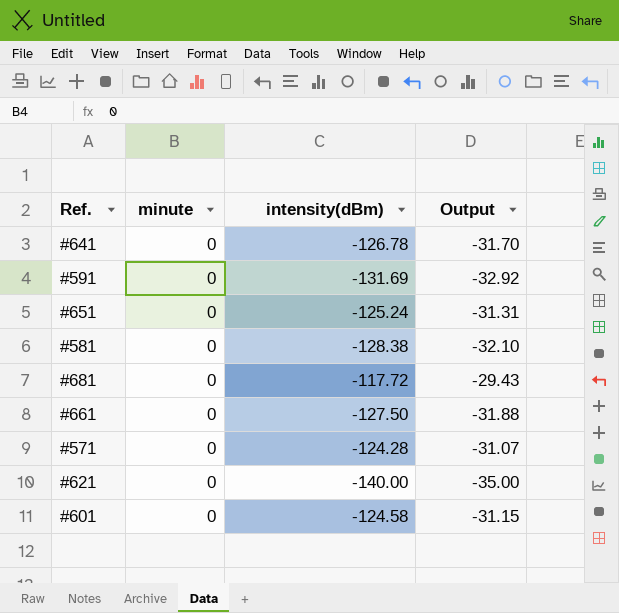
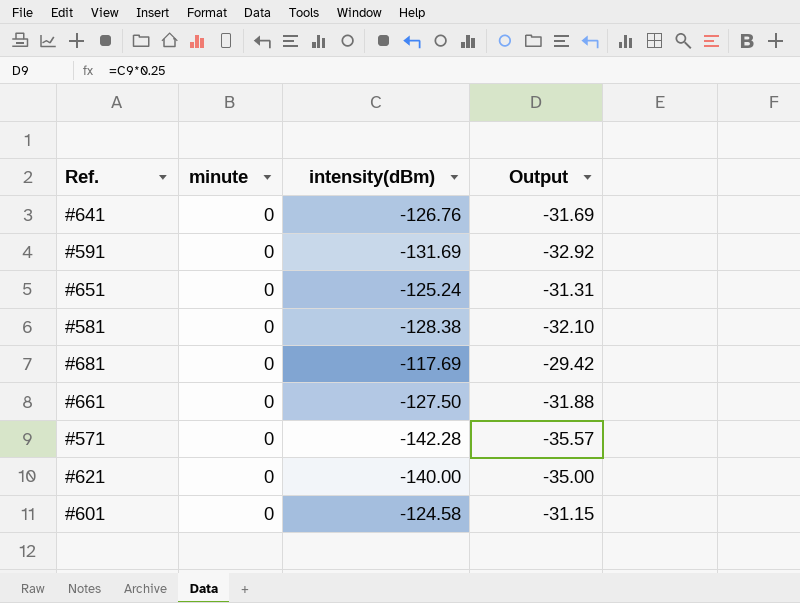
#641 | intensity(dBm): -126.78 -> -126.76
#641 | Output: -31.70 -> -31.69
#681 | intensity(dBm): -117.72 -> -117.69
#681 | Output: -29.43 -> -29.42
#571 | intensity(dBm): -124.28 -> -142.28
#571 | Output: -31.07 -> -35.57

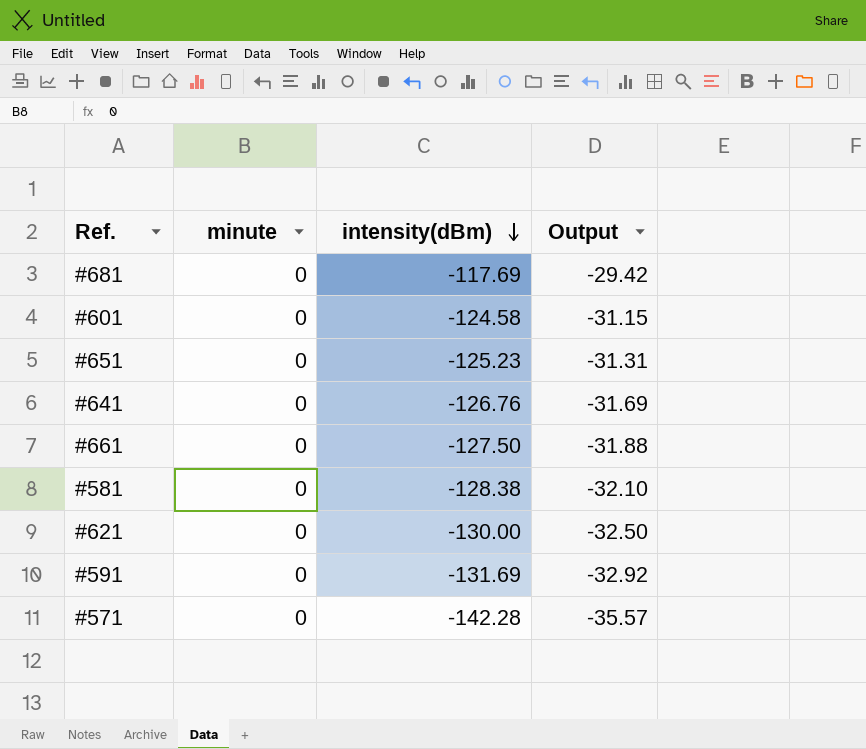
row order: none -> intensity(dBm) descending
#651 | intensity(dBm): -125.24 -> -125.23
#621 | intensity(dBm): -140.00 -> -130.00
#621 | Output: -35.00 -> -32.50

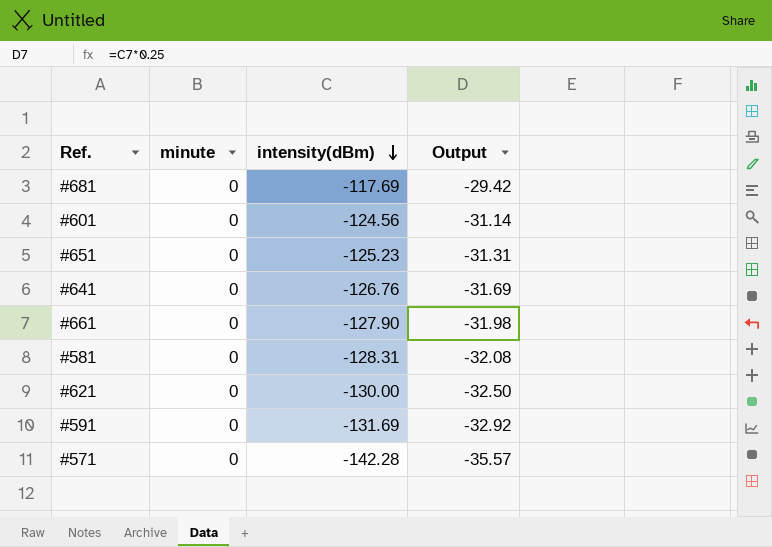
#601 | intensity(dBm): -124.58 -> -124.56
#601 | Output: -31.15 -> -31.14
#661 | intensity(dBm): -127.50 -> -127.90
#661 | Output: -31.88 -> -31.98
#581 | intensity(dBm): -128.38 -> -128.31
#581 | Output: -32.10 -> -32.08

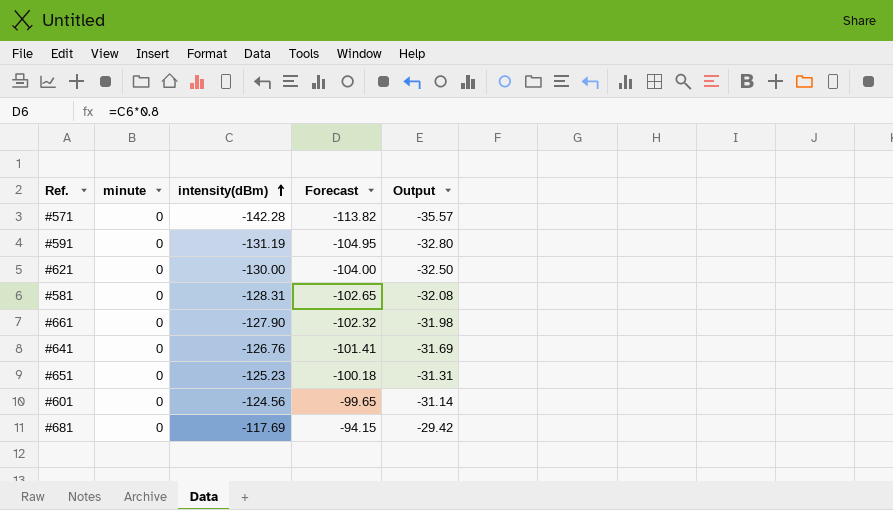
row order: intensity(dBm) descending -> intensity(dBm) ascending
column Forecast | formula: none -> [intensity(dBm)] * 0.8
#591 | intensity(dBm): -131.69 -> -131.19
#591 | Output: -32.92 -> -32.80

